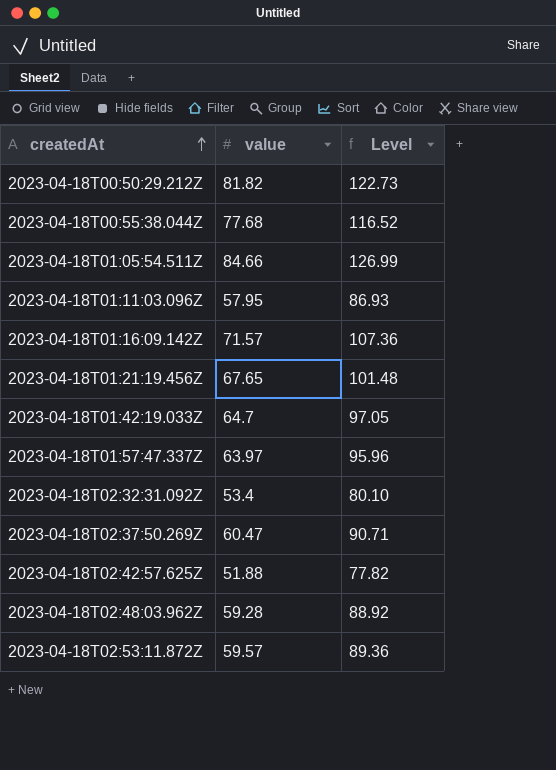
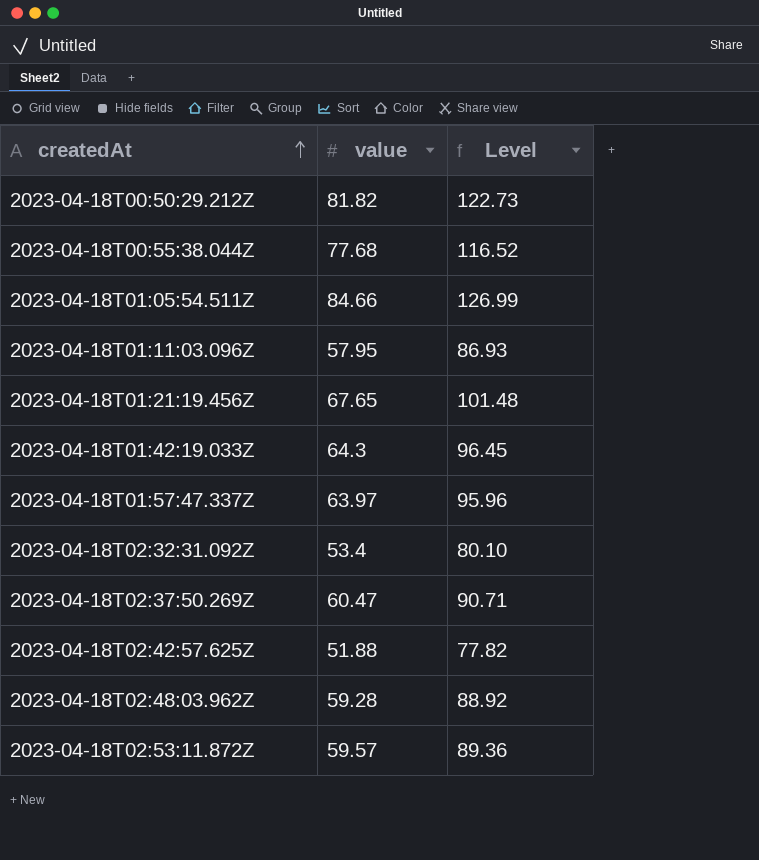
row 2023-04-18T01:16:09.142Z: 71.57 | 107.36 -> none
2023-04-18T01:42:19.033Z | value: 64.7 -> 64.3
2023-04-18T01:42:19.033Z | Level: 97.05 -> 96.45

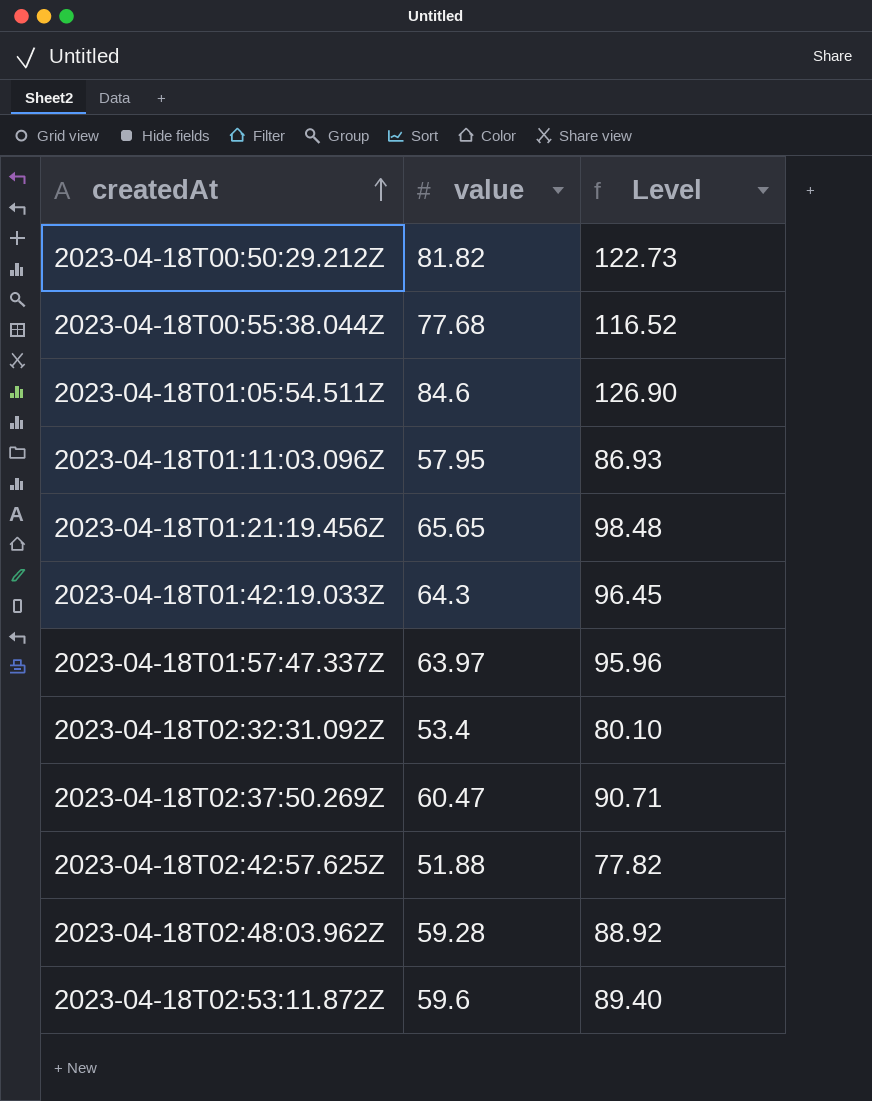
2023-04-18T01:05:54.511Z | value: 84.66 -> 84.6
2023-04-18T01:05:54.511Z | Level: 126.99 -> 126.90
2023-04-18T01:21:19.456Z | value: 67.65 -> 65.65
2023-04-18T01:21:19.456Z | Level: 101.48 -> 98.48
2023-04-18T02:53:11.872Z | value: 59.57 -> 59.6
2023-04-18T02:53:11.872Z | Level: 89.36 -> 89.40

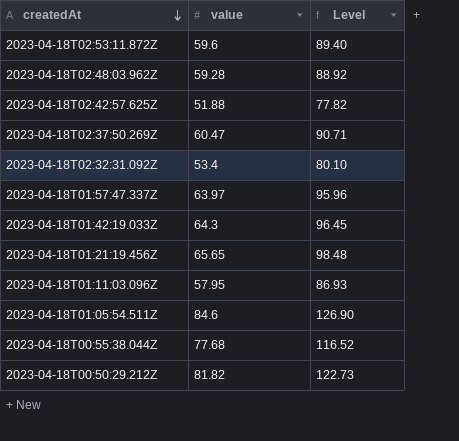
row order: createdAt ascending -> createdAt descending

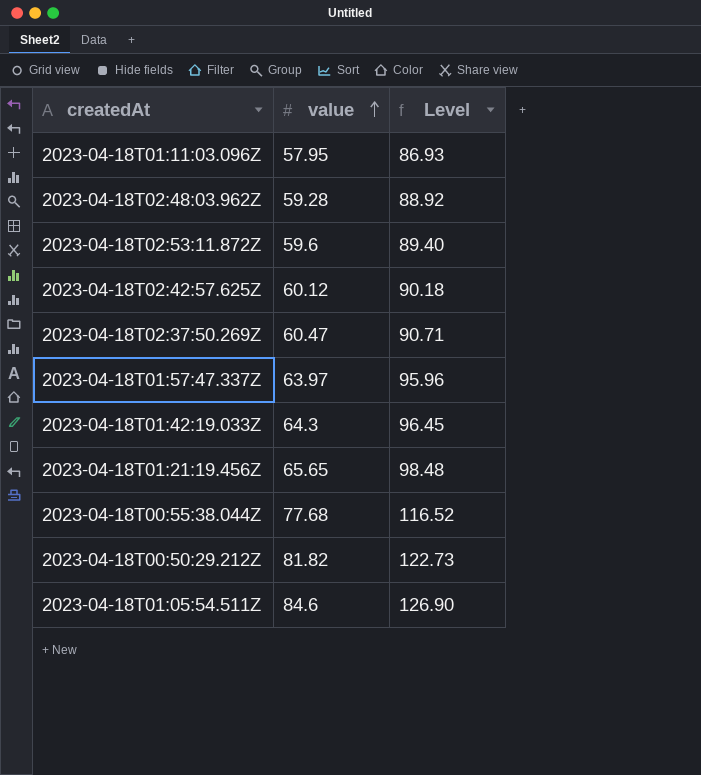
row order: createdAt descending -> value ascending
row 2023-04-18T02:32:31.092Z: 53.4 | 80.10 -> none
2023-04-18T02:42:57.625Z | value: 51.88 -> 60.12
2023-04-18T02:42:57.625Z | Level: 77.82 -> 90.18

